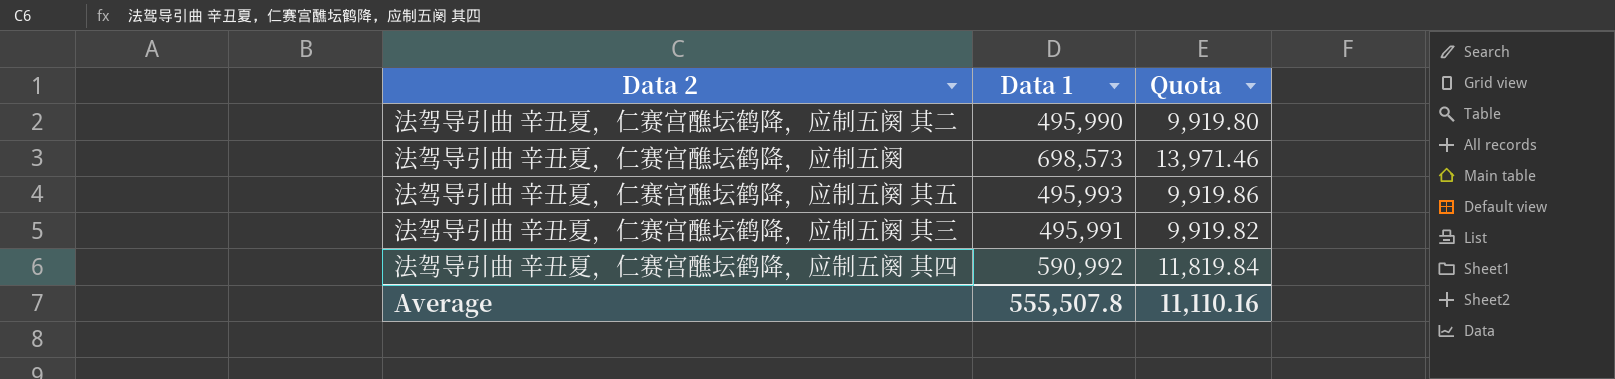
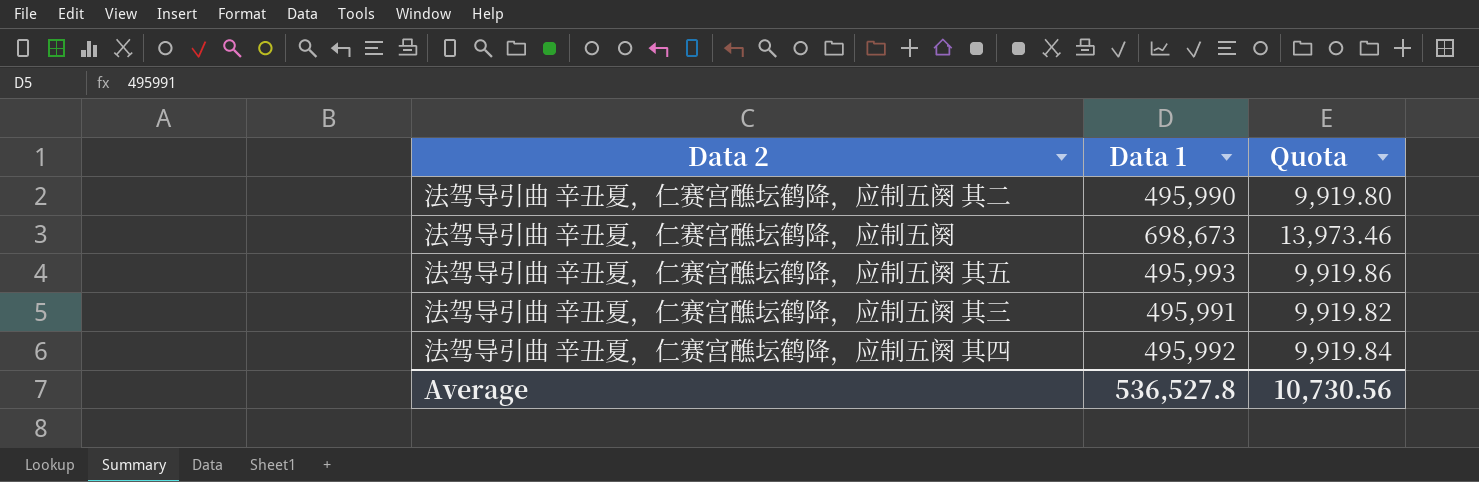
法驾导引曲 辛丑夏，仁赛宫醮坛鹤降，应制五阕 | Data 1: 698,573 -> 698,673
法驾导引曲 辛丑夏，仁赛宫醮坛鹤降，应制五阕 | Quota: 13,971.46 -> 13,973.46
法驾导引曲 辛丑夏，仁赛宫醮坛鹤降，应制五阕 其四 | Data 1: 590,992 -> 495,992
法驾导引曲 辛丑夏，仁赛宫醮坛鹤降，应制五阕 其四 | Quota: 11,819.84 -> 9,919.84
Average | Data 1: 555,507.8 -> 536,527.8
Average | Quota: 11,110.16 -> 10,730.56

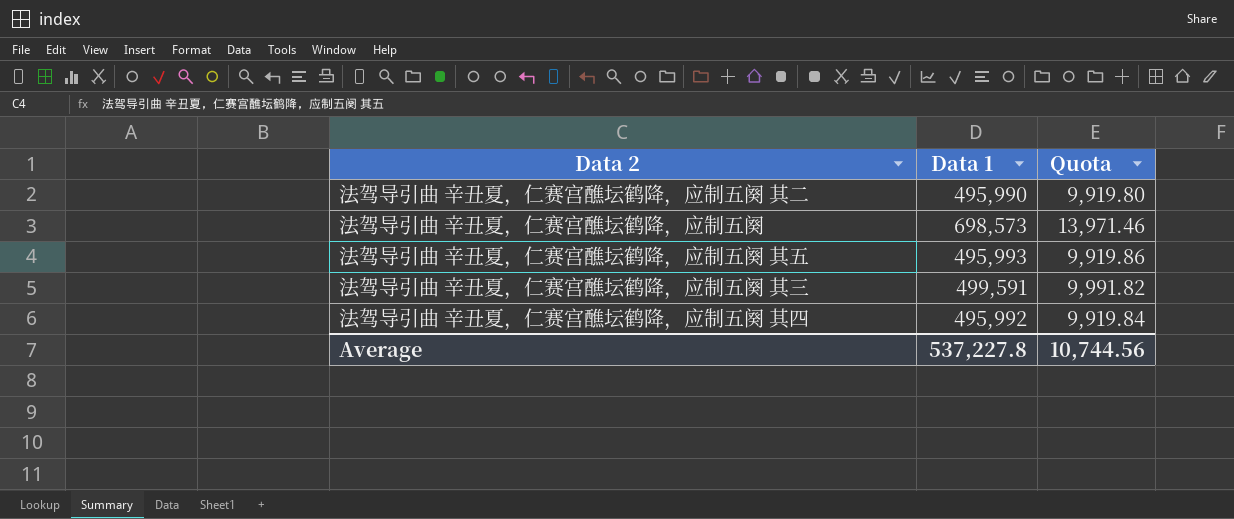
法驾导引曲 辛丑夏，仁赛宫醮坛鹤降，应制五阕 | Data 1: 698,673 -> 698,573
法驾导引曲 辛丑夏，仁赛宫醮坛鹤降，应制五阕 | Quota: 13,973.46 -> 13,971.46
法驾导引曲 辛丑夏，仁赛宫醮坛鹤降，应制五阕 其三 | Data 1: 495,991 -> 499,591
法驾导引曲 辛丑夏，仁赛宫醮坛鹤降，应制五阕 其三 | Quota: 9,919.82 -> 9,991.82
Average | Data 1: 536,527.8 -> 537,227.8
Average | Quota: 10,730.56 -> 10,744.56

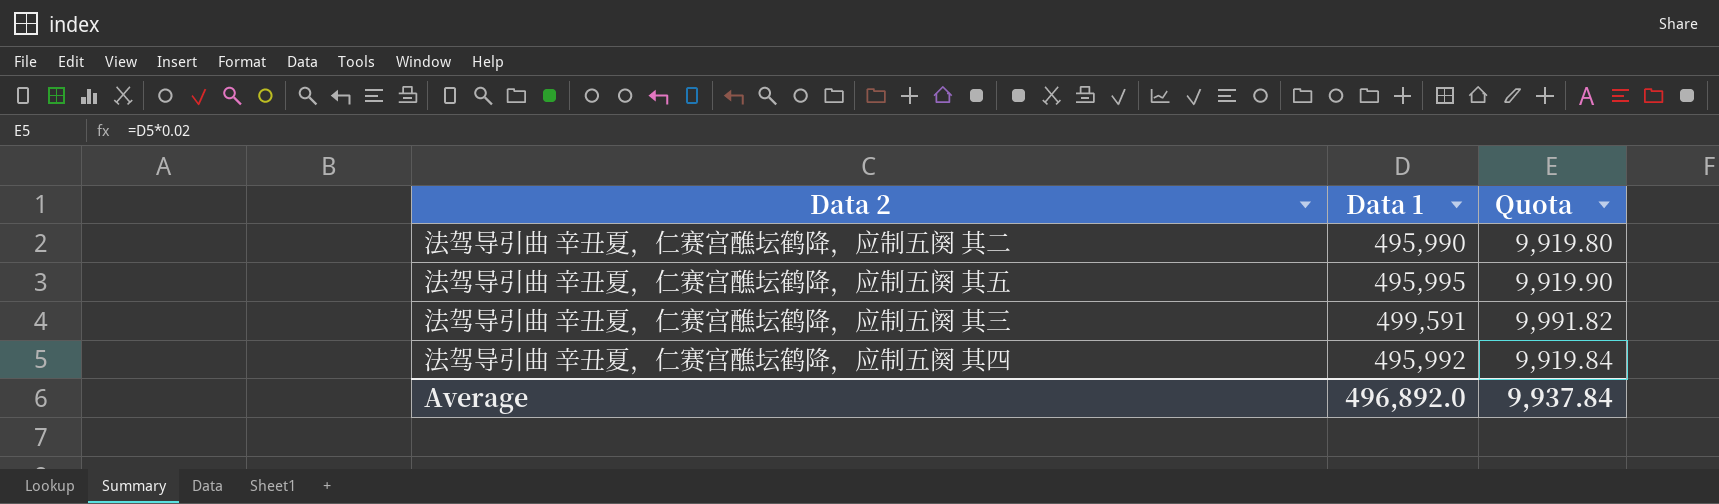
row 法驾导引曲 辛丑夏，仁赛宫醮坛鹤降，应制五阕: 698,573 | 13,971.46 -> none
法驾导引曲 辛丑夏，仁赛宫醮坛鹤降，应制五阕 其五 | Data 1: 495,993 -> 495,995
法驾导引曲 辛丑夏，仁赛宫醮坛鹤降，应制五阕 其五 | Quota: 9,919.86 -> 9,919.90
Average | Data 1: 537,227.8 -> 496,892.0
Average | Quota: 10,744.56 -> 9,937.84

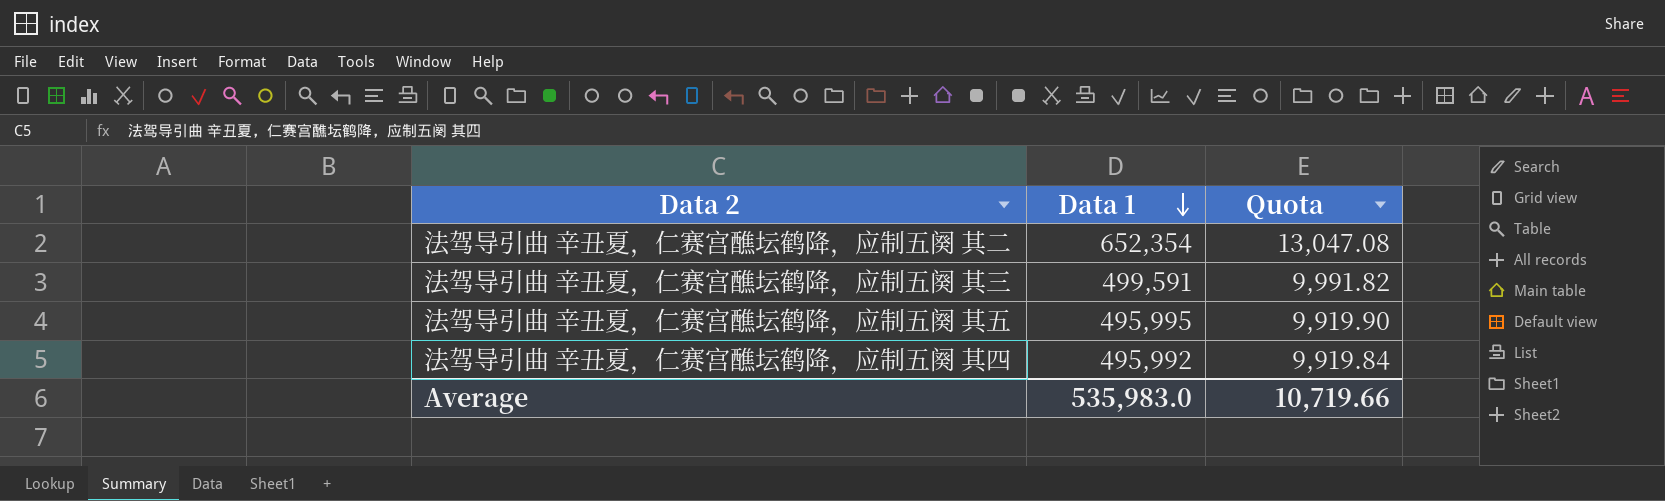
row order: none -> Data 1 descending
法驾导引曲 辛丑夏，仁赛宫醮坛鹤降，应制五阕 其二 | Data 1: 495,990 -> 652,354
法驾导引曲 辛丑夏，仁赛宫醮坛鹤降，应制五阕 其二 | Quota: 9,919.80 -> 13,047.08
Average | Data 1: 496,892.0 -> 535,983.0
Average | Quota: 9,937.84 -> 10,719.66

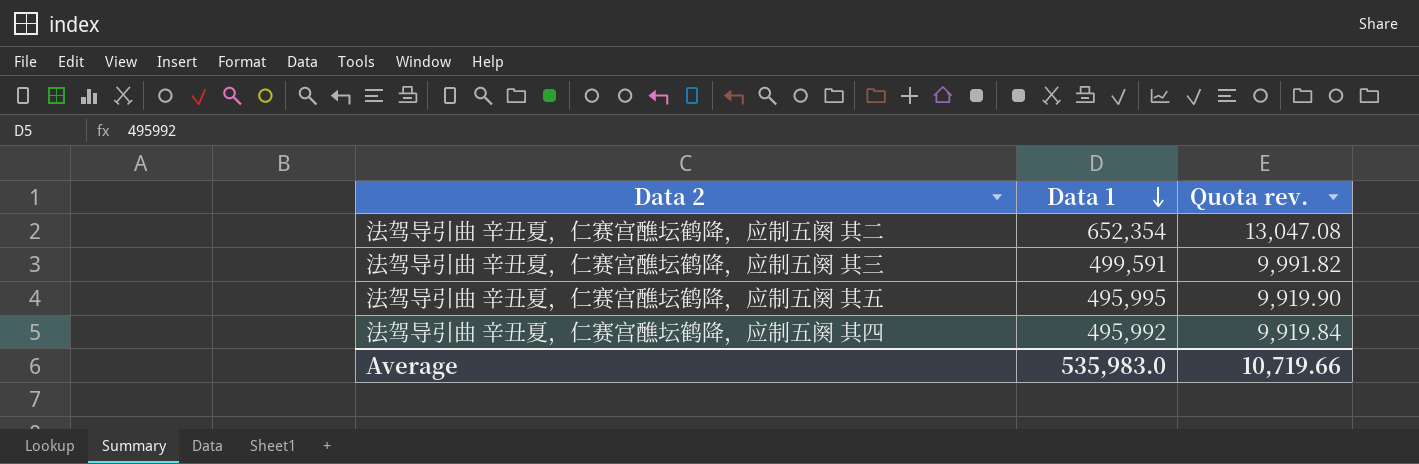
column name: Quota -> Quota rev.

